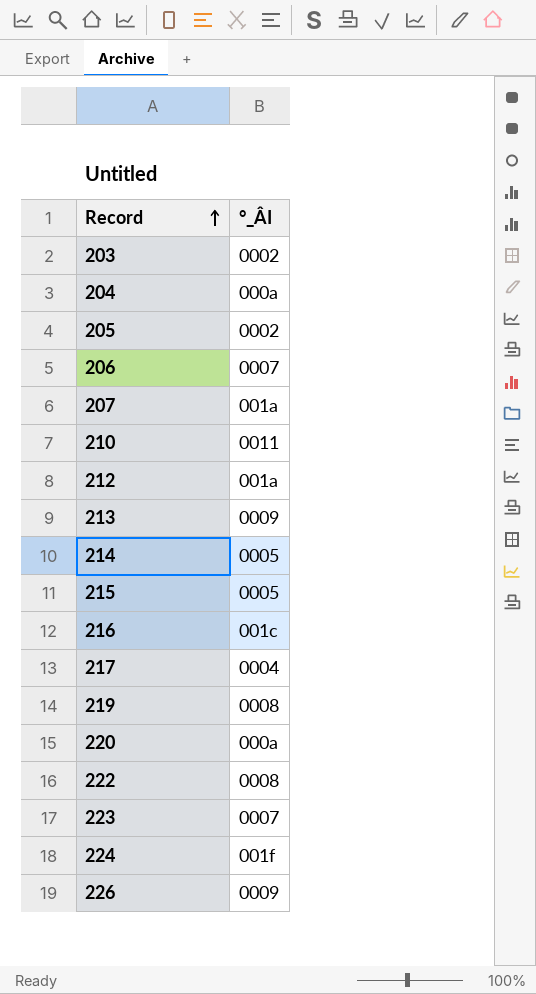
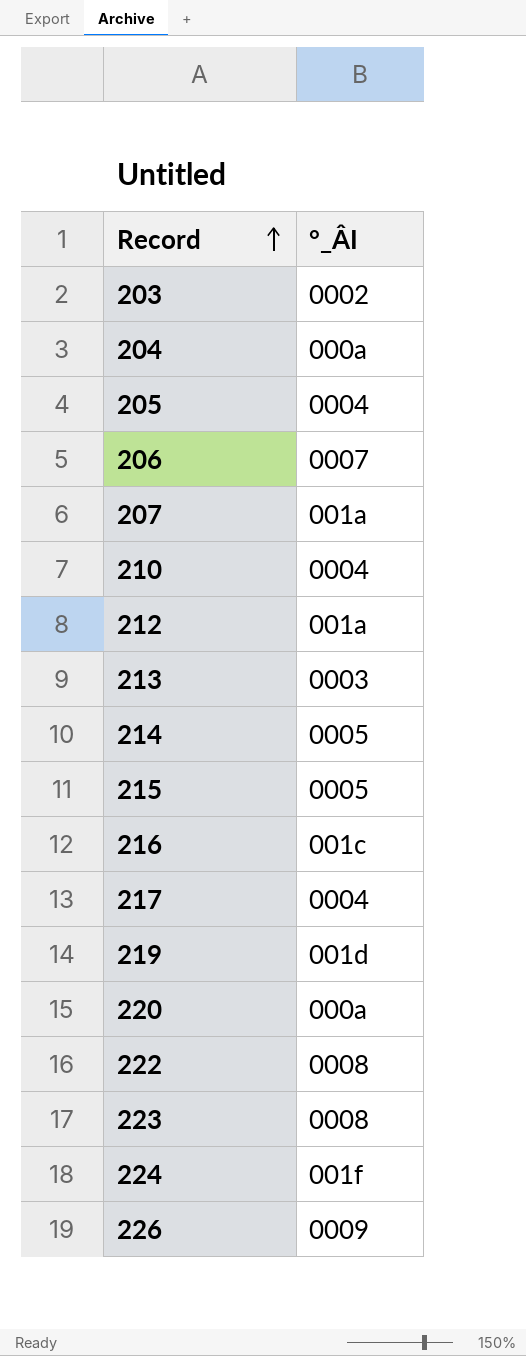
205 | °_ÂI: 0002 -> 0004
210 | °_ÂI: 0011 -> 0004
213 | °_ÂI: 0009 -> 0003
219 | °_ÂI: 0008 -> 001d
223 | °_ÂI: 0007 -> 0008

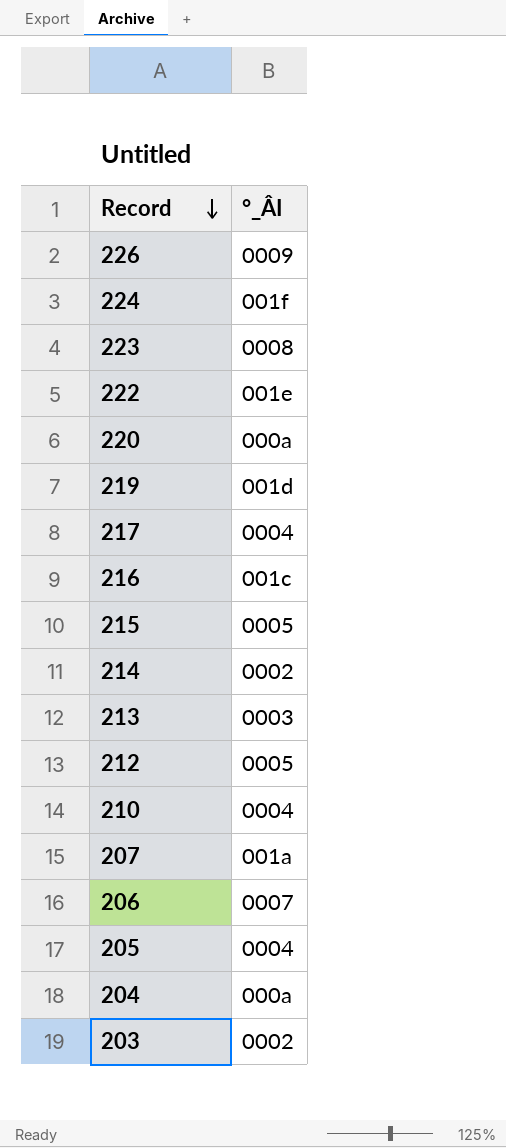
row order: Record ascending -> Record descending
222 | °_ÂI: 0008 -> 001e
214 | °_ÂI: 0005 -> 0002
212 | °_ÂI: 001a -> 0005

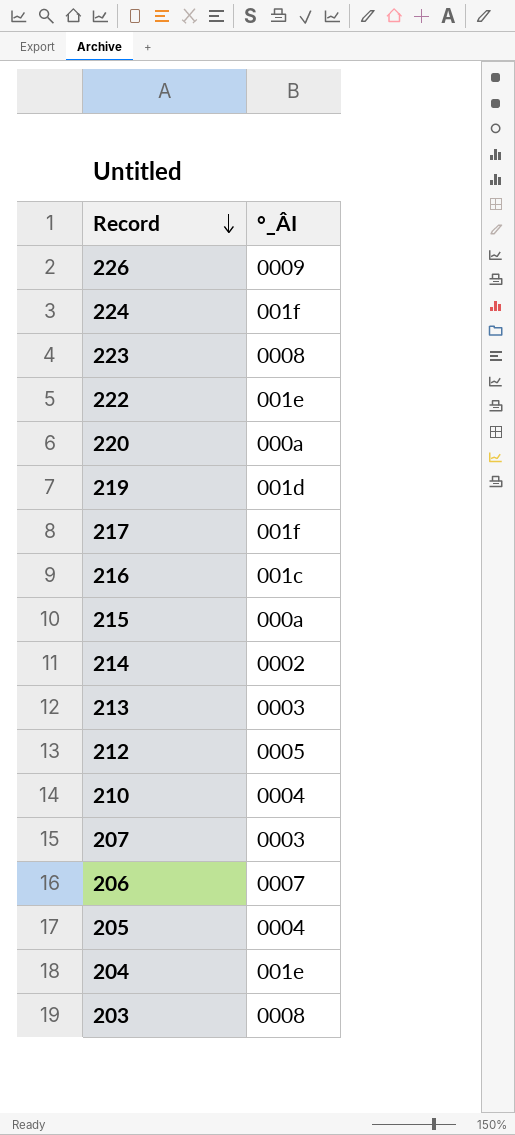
217 | °_ÂI: 0004 -> 001f
215 | °_ÂI: 0005 -> 000a
207 | °_ÂI: 001a -> 0003
204 | °_ÂI: 000a -> 001e
203 | °_ÂI: 0002 -> 0008

